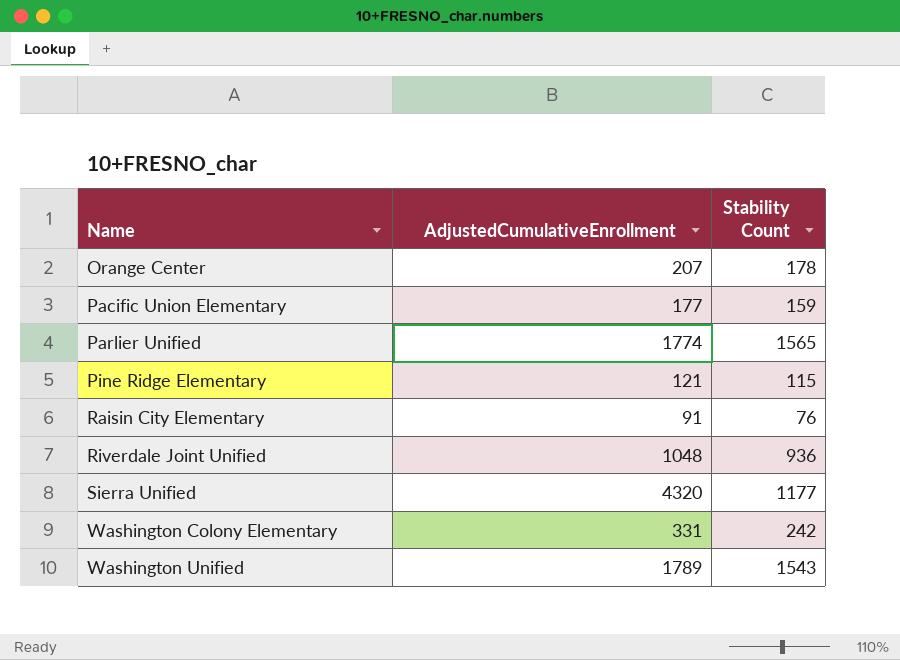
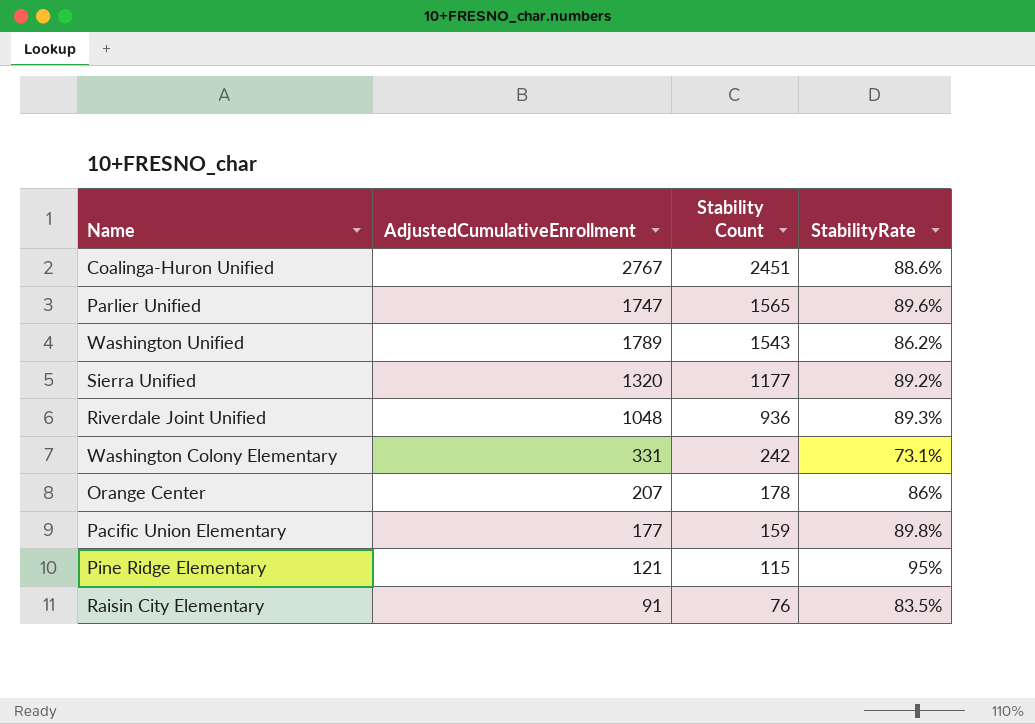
row order: Name ascending -> Stability Count descending
column StabilityRate | formula: none -> [Stability Count] / [AdjustedCumulativeEnrollment]
row Coalinga-Huron Unified: none -> 2767 | 2451 | 88.6%
Parlier Unified | AdjustedCumulativeEnrollment: 1774 -> 1747
Sierra Unified | AdjustedCumulativeEnrollment: 4320 -> 1320

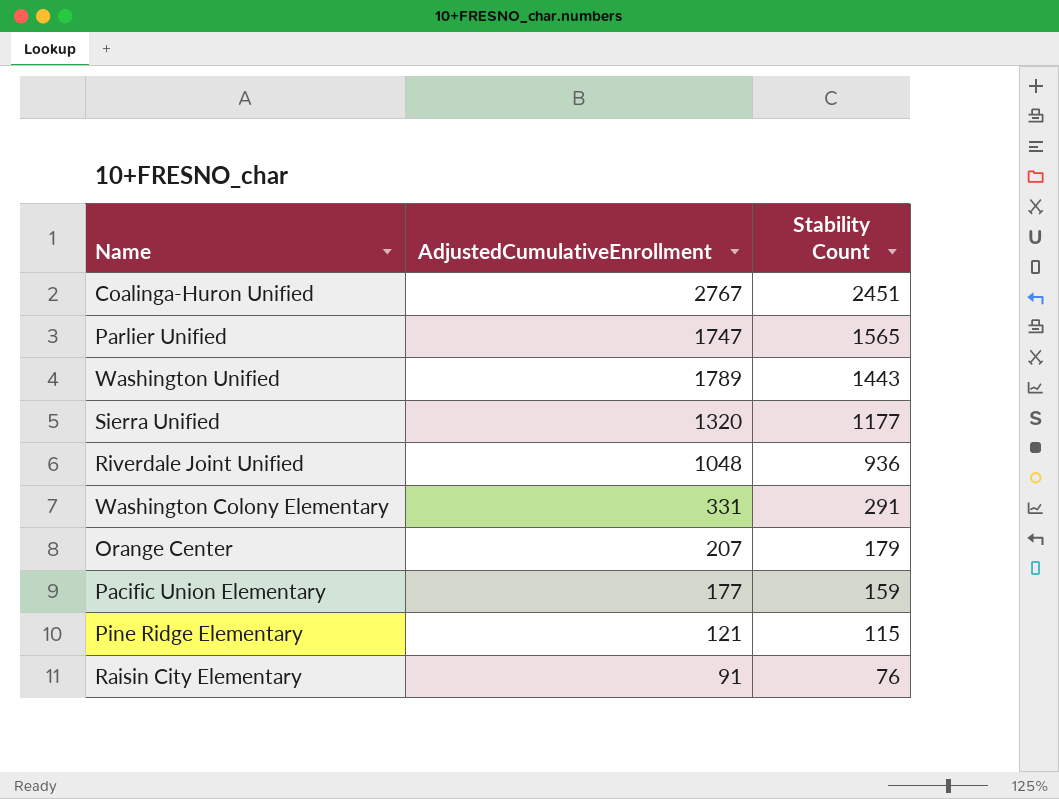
column StabilityRate | formula: [Stability Count] / [AdjustedCumulativeEnrollment] -> none
Washington Unified | Stability Count: 1543 -> 1443
Washington Colony Elementary | Stability Count: 242 -> 291
Orange Center | Stability Count: 178 -> 179

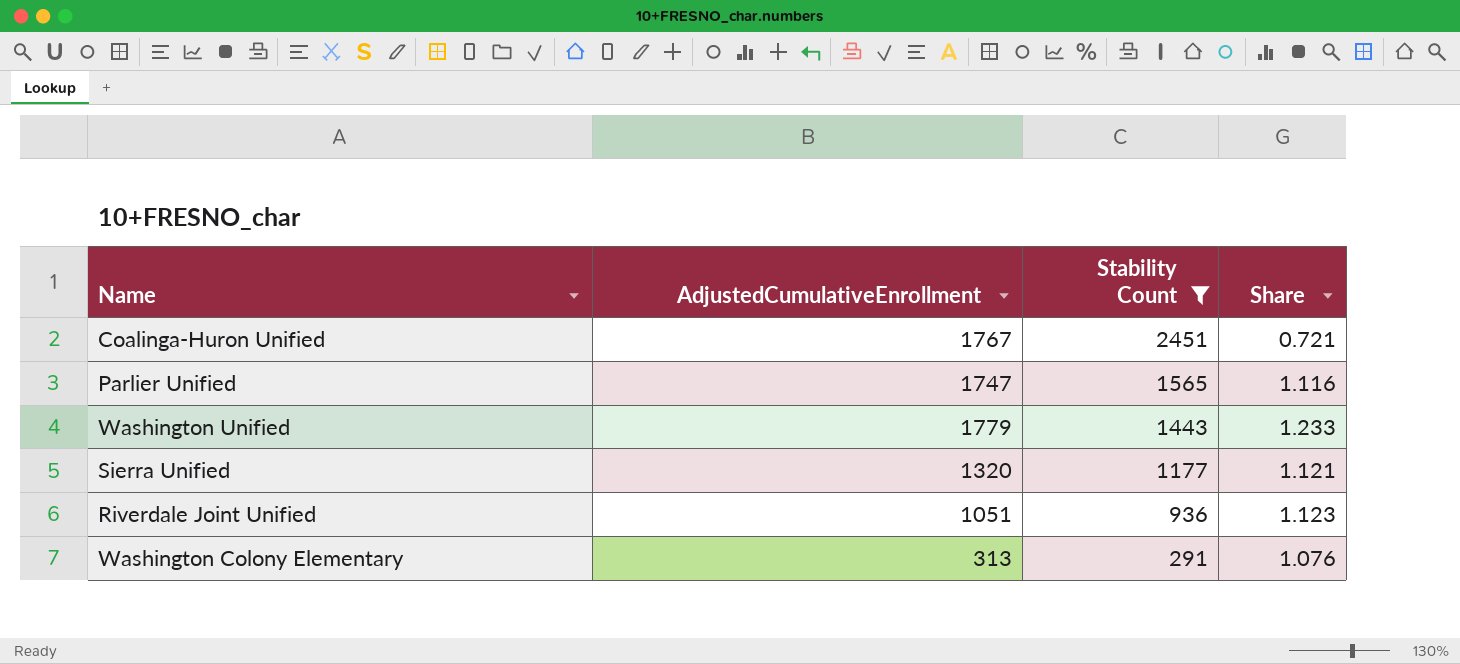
filter: none -> Stability Count >= 291
column Share | formula: none -> [AdjustedCumulativeEnrollment] / [Stability Count]
Coalinga-Huron Unified | AdjustedCumulativeEnrollment: 2767 -> 1767
Washington Unified | AdjustedCumulativeEnrollment: 1789 -> 1779
Riverdale Joint Unified | AdjustedCumulativeEnrollment: 1048 -> 1051
Washington Colony Elementary | AdjustedCumulativeEnrollment: 331 -> 313

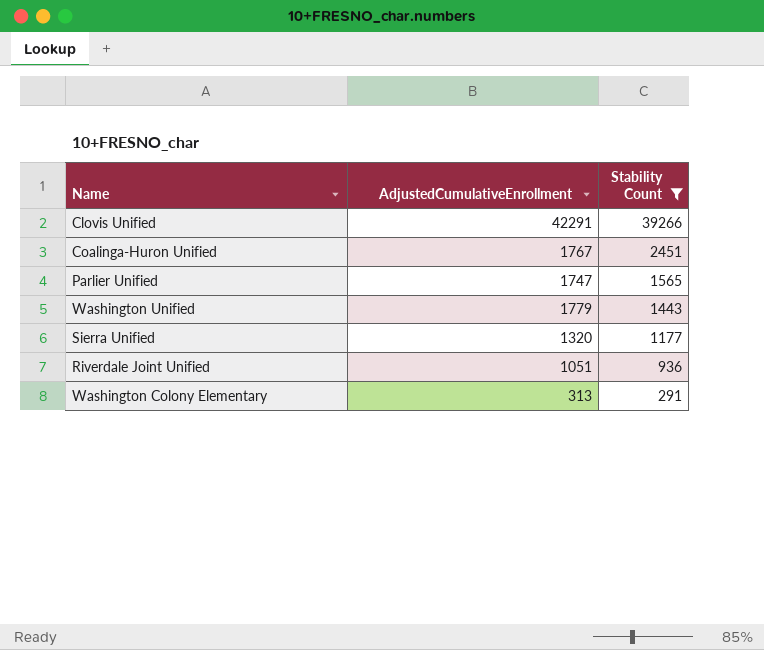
column Share | formula: [AdjustedCumulativeEnrollment] / [Stability Count] -> none
row Clovis Unified: none -> 42291 | 39266

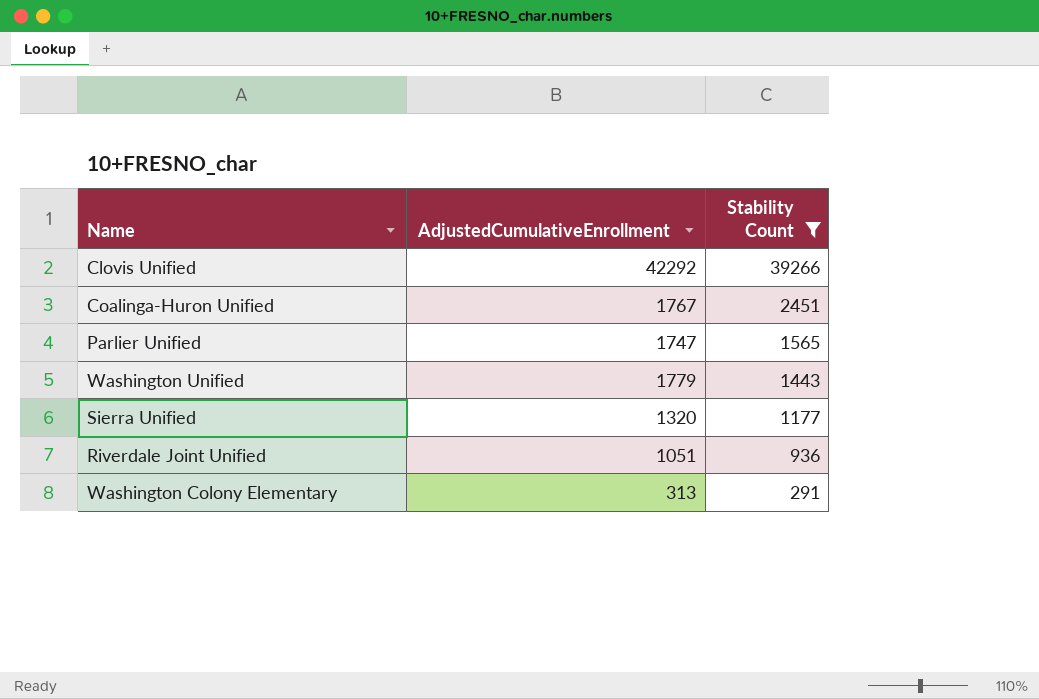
Clovis Unified | AdjustedCumulativeEnrollment: 42291 -> 42292

